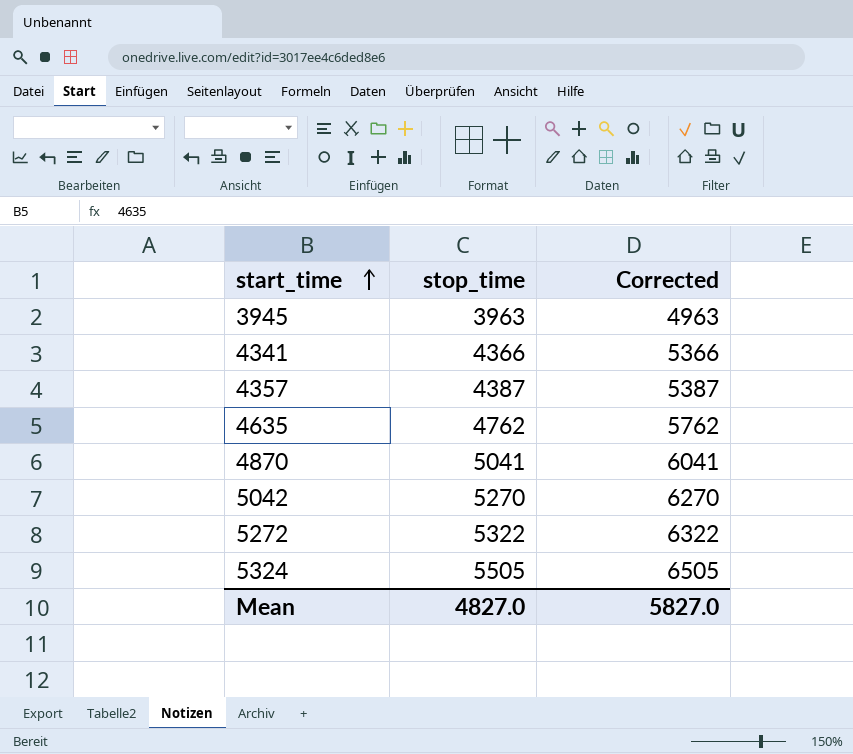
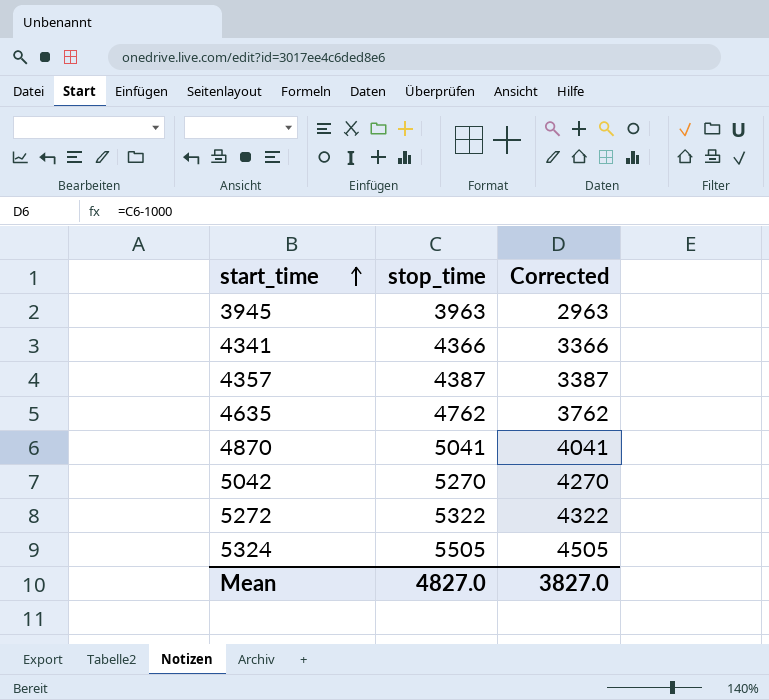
column Corrected | formula: [stop_time] + 1000 -> [stop_time] - 1000
Mean | Corrected: 5827.0 -> 3827.0

